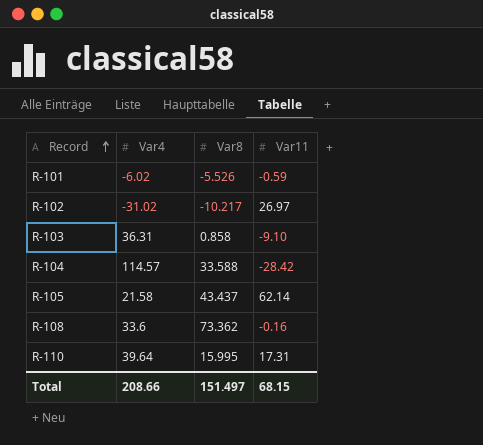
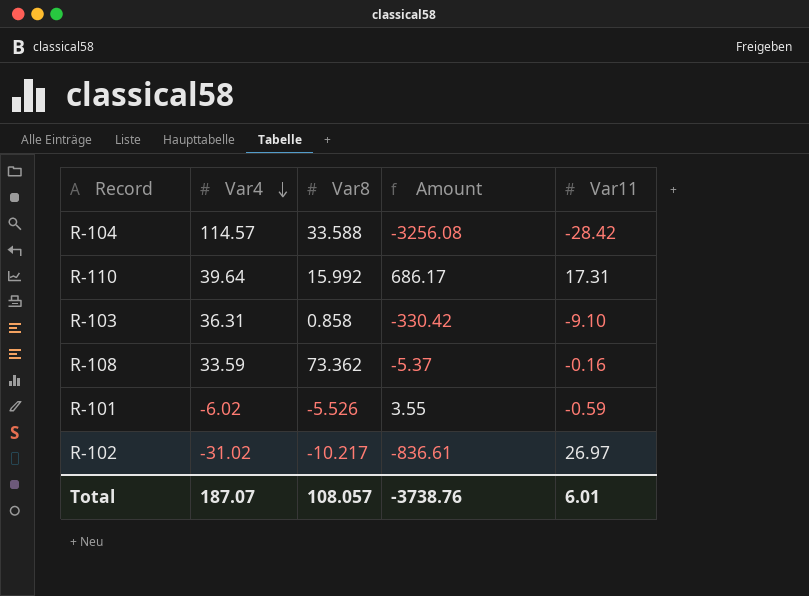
row order: Record ascending -> Var4 descending
column Amount | formula: none -> [Var4] * [Var11]
row R-105: 21.58 | 43.437 | 62.14 -> none
R-110 | Var8: 15.995 -> 15.992
R-108 | Var4: 33.6 -> 33.59
Total | Var4: 208.66 -> 187.07
Total | Var8: 151.497 -> 108.057
Total | Var11: 68.15 -> 6.01

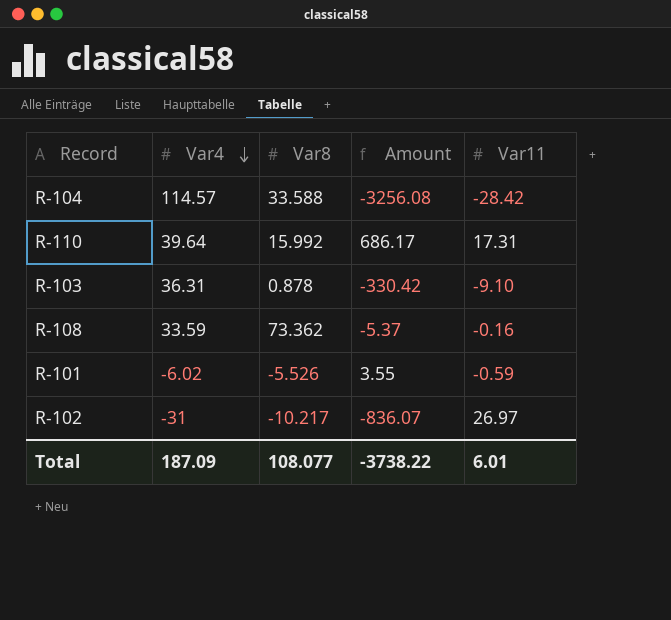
R-103 | Var8: 0.858 -> 0.878
R-102 | Var4: -31.02 -> -31
R-102 | Amount: -836.61 -> -836.07
Total | Var4: 187.07 -> 187.09
Total | Var8: 108.057 -> 108.077
Total | Amount: -3738.76 -> -3738.22

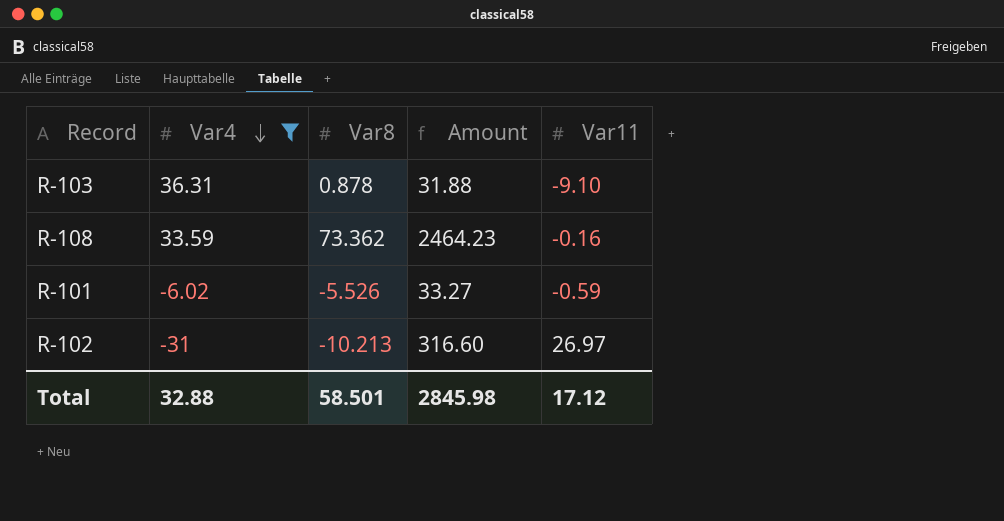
filter: none -> Var4 <= 36.31
column Amount | formula: [Var4] * [Var11] -> [Var4] * [Var8]
R-102 | Var8: -10.217 -> -10.213
Total | Var4: 187.09 -> 32.88
Total | Var8: 108.077 -> 58.501
Total | Amount: -3738.22 -> 2845.98
Total | Var11: 6.01 -> 17.12

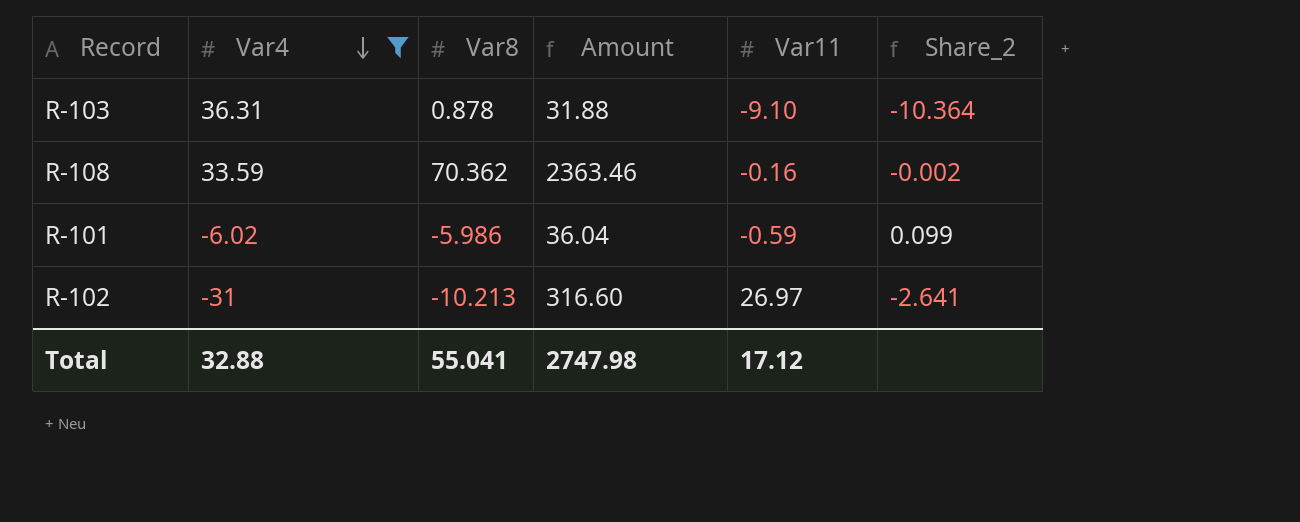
column Share_2 | formula: none -> [Var11] / [Var8]
R-108 | Var8: 73.362 -> 70.362
R-108 | Amount: 2464.23 -> 2363.46
R-101 | Var8: -5.526 -> -5.986
R-101 | Amount: 33.27 -> 36.04
Total | Var8: 58.501 -> 55.041
Total | Amount: 2845.98 -> 2747.98

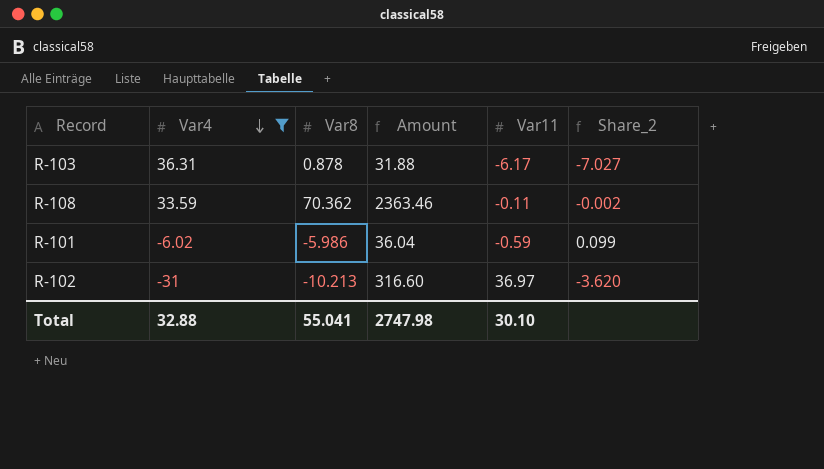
R-103 | Var11: -9.10 -> -6.17
R-103 | Share_2: -10.364 -> -7.027
R-108 | Var11: -0.16 -> -0.11
R-102 | Var11: 26.97 -> 36.97
R-102 | Share_2: -2.641 -> -3.620
Total | Var11: 17.12 -> 30.10

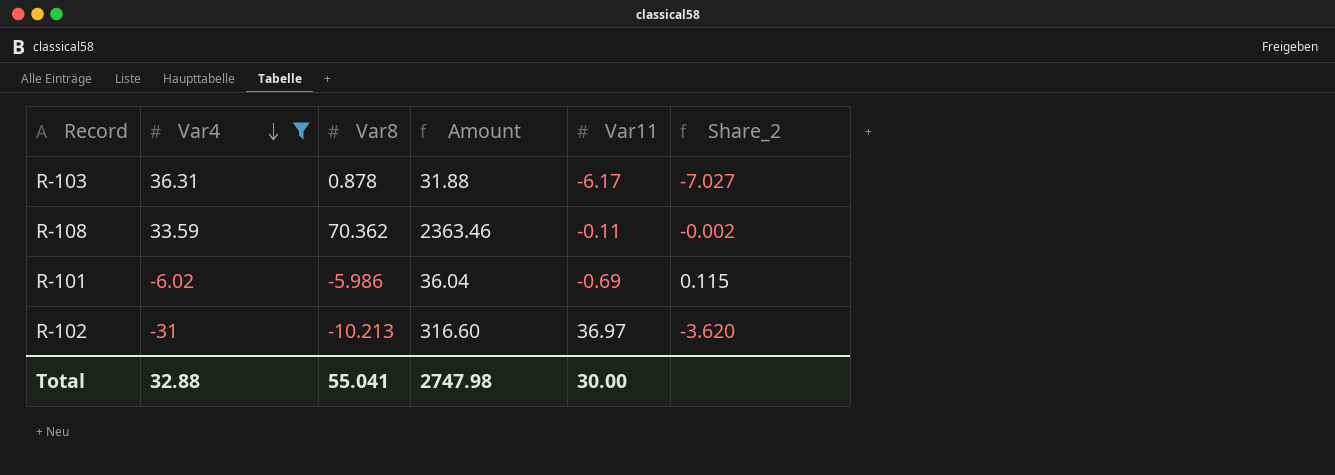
R-101 | Var11: -0.59 -> -0.69
R-101 | Share_2: 0.099 -> 0.115
Total | Var11: 30.10 -> 30.00

